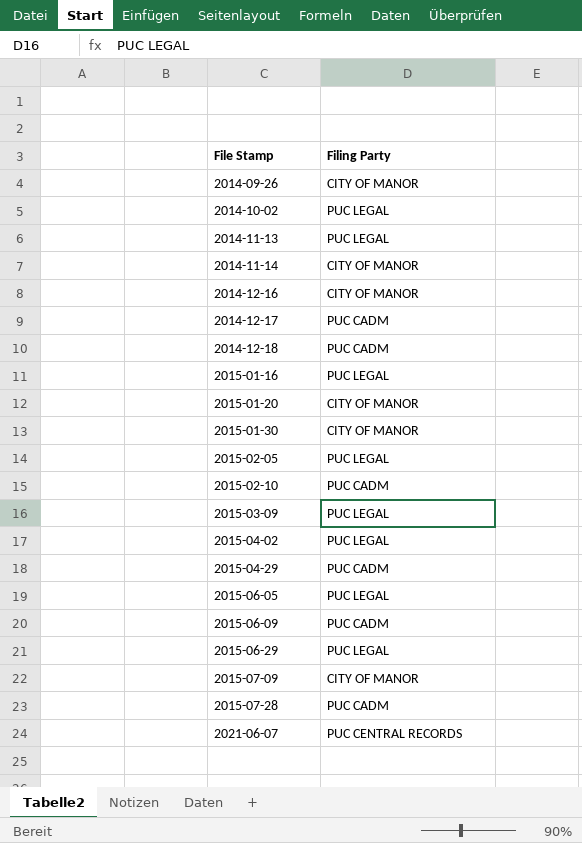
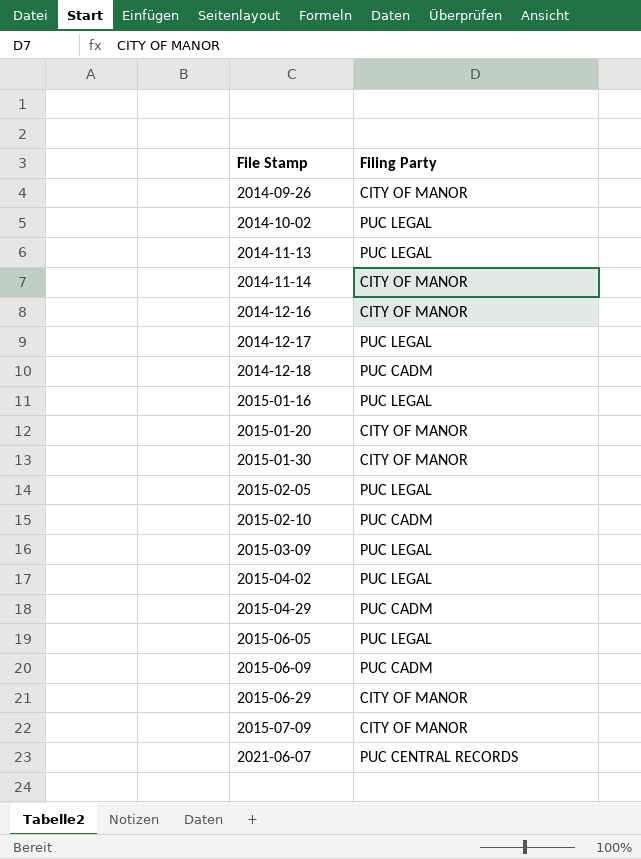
row 2015-07-28: PUC CADM -> none
2014-12-17 | Filing Party: PUC CADM -> PUC LEGAL
2015-06-29 | Filing Party: PUC LEGAL -> CITY OF MANOR

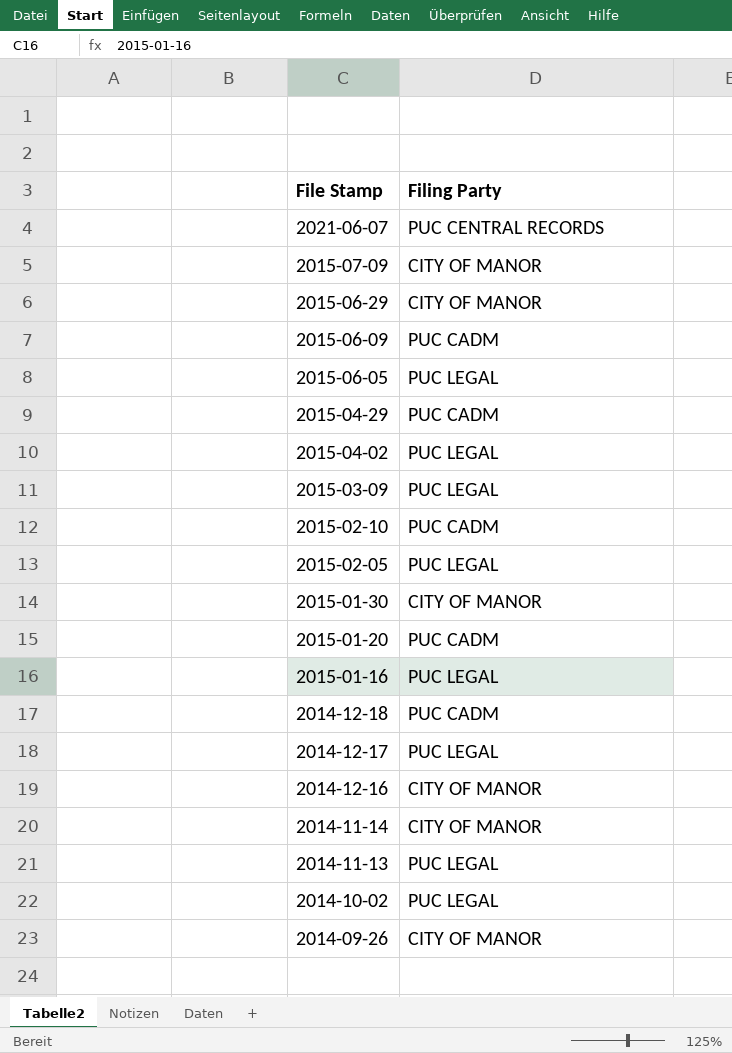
row order: File Stamp ascending -> File Stamp descending
2015-01-20 | Filing Party: CITY OF MANOR -> PUC CADM

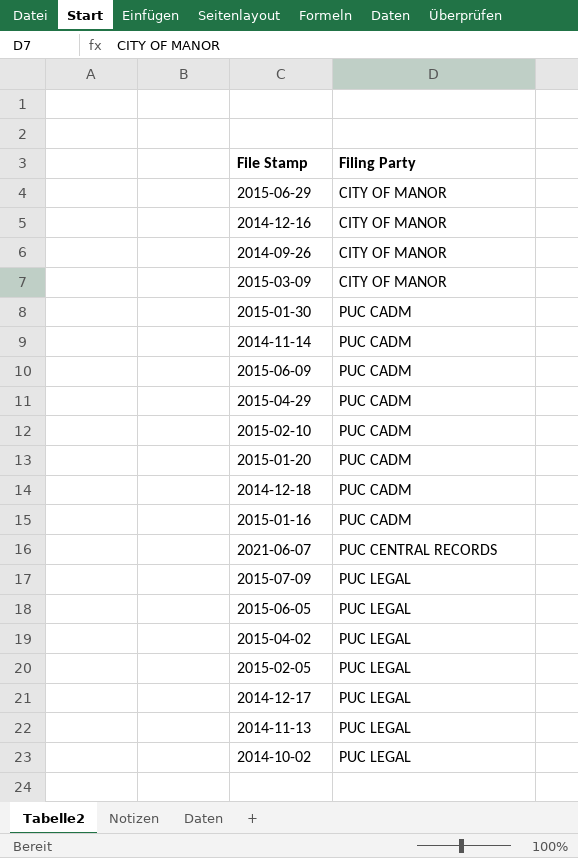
row order: File Stamp descending -> Filing Party ascending
2015-03-09 | Filing Party: PUC LEGAL -> CITY OF MANOR
2015-01-30 | Filing Party: CITY OF MANOR -> PUC CADM
2014-11-14 | Filing Party: CITY OF MANOR -> PUC CADM
2015-01-16 | Filing Party: PUC LEGAL -> PUC CADM
2015-07-09 | Filing Party: CITY OF MANOR -> PUC LEGAL

